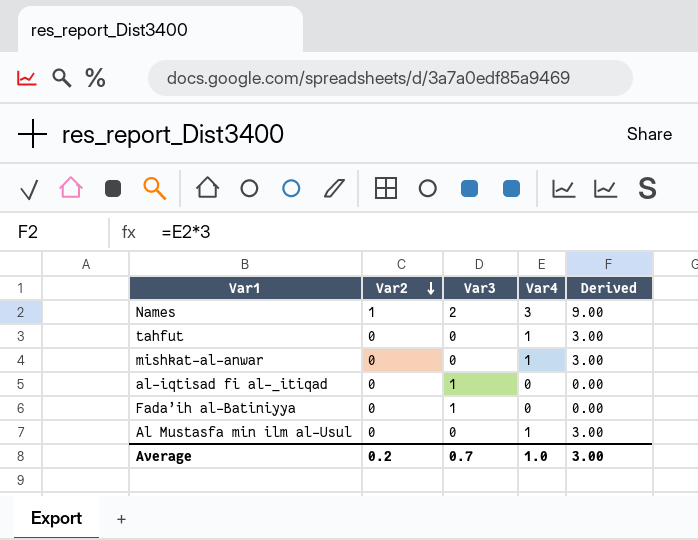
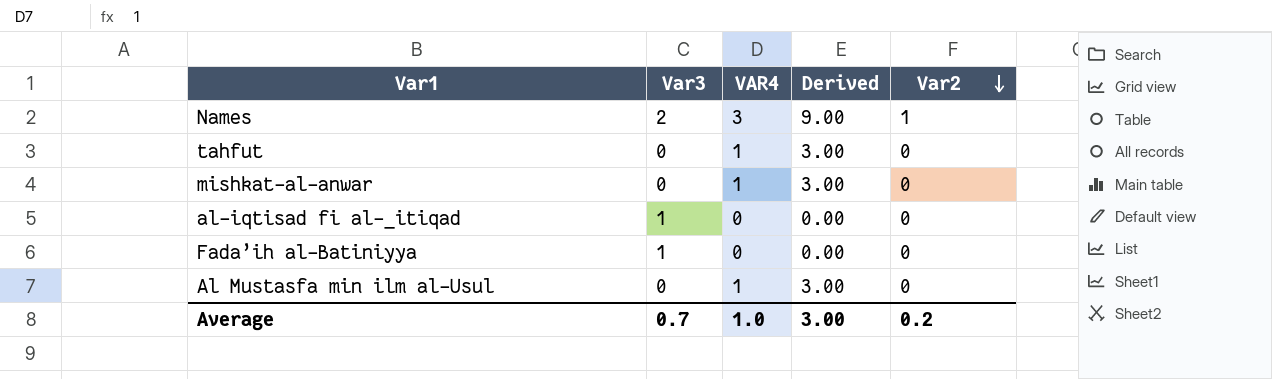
column name: Var4 -> VAR4
column Var2 | position: 2 -> 5

